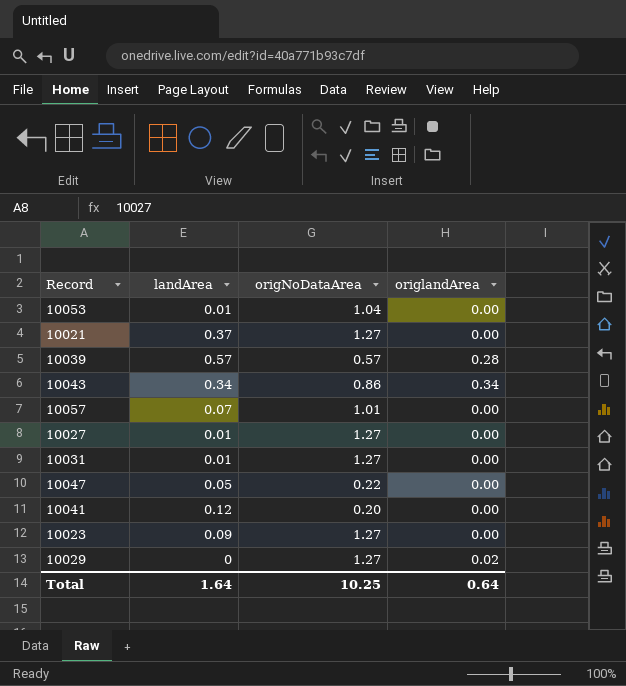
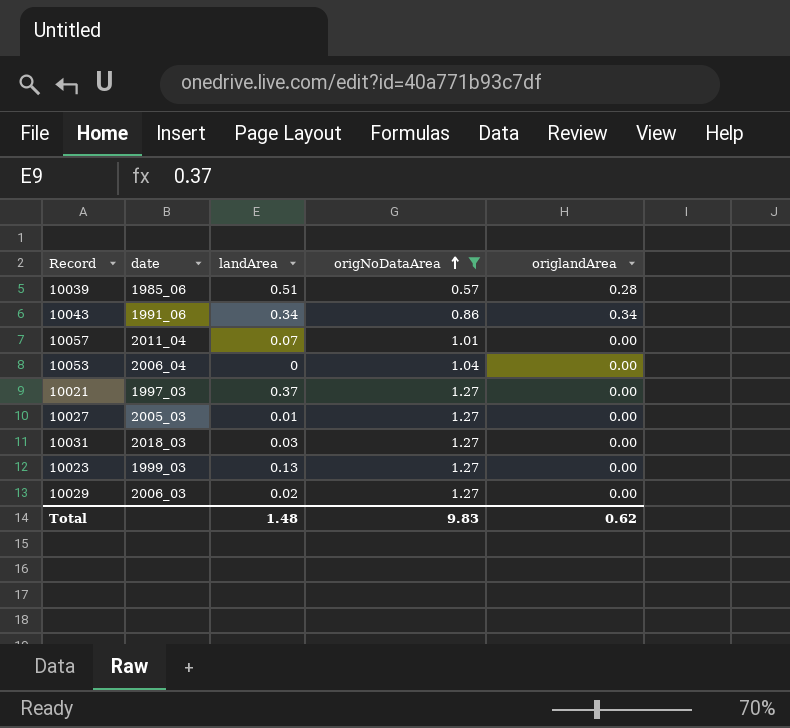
filter: none -> origNoDataArea >= 0.57
row order: none -> origNoDataArea ascending
column date | position: none -> 2
10039 | landArea: 0.57 -> 0.51
10053 | landArea: 0.01 -> 0
10031 | landArea: 0.01 -> 0.03
10023 | landArea: 0.09 -> 0.13
10029 | landArea: 0 -> 0.02
10029 | origlandArea: 0.02 -> 0.00
Total | landArea: 1.64 -> 1.48
Total | origNoDataArea: 10.25 -> 9.83
Total | origlandArea: 0.64 -> 0.62

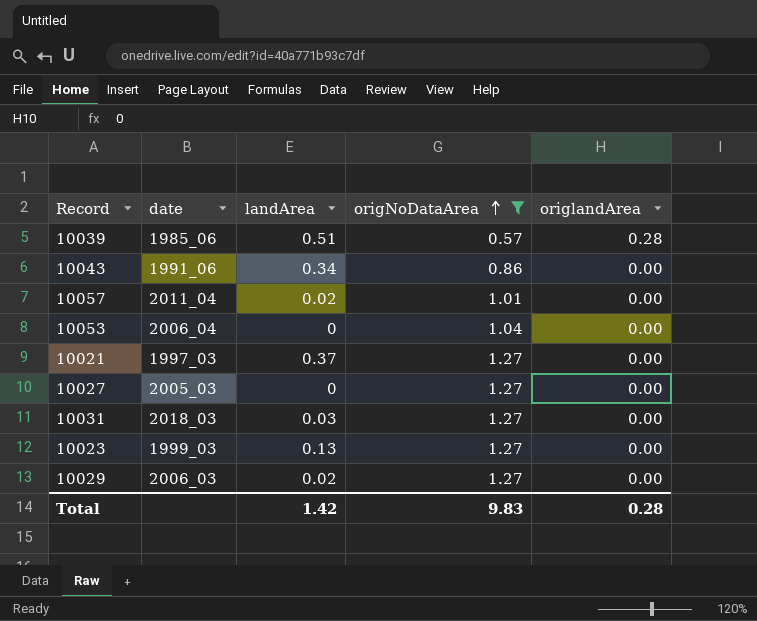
10043 | origlandArea: 0.34 -> 0.00
10057 | landArea: 0.07 -> 0.02
10027 | landArea: 0.01 -> 0
Total | landArea: 1.48 -> 1.42
Total | origlandArea: 0.62 -> 0.28

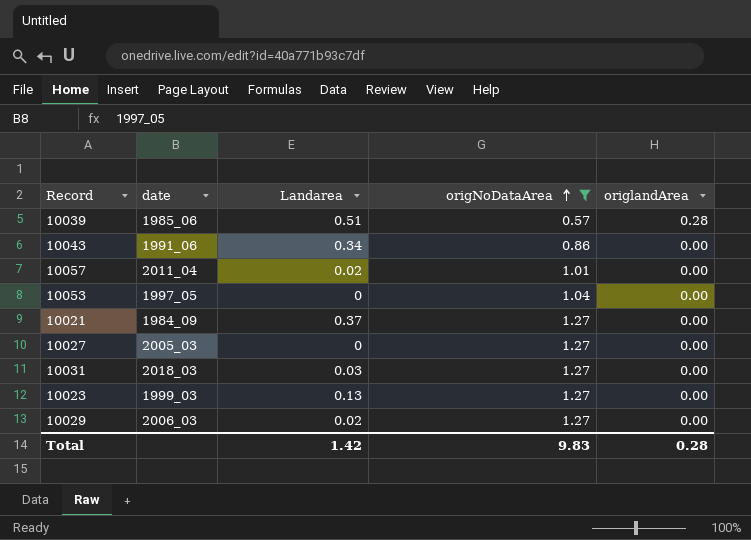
column name: landArea -> Landarea
10053 | date: 2006_04 -> 1997_05
10021 | date: 1997_03 -> 1984_09

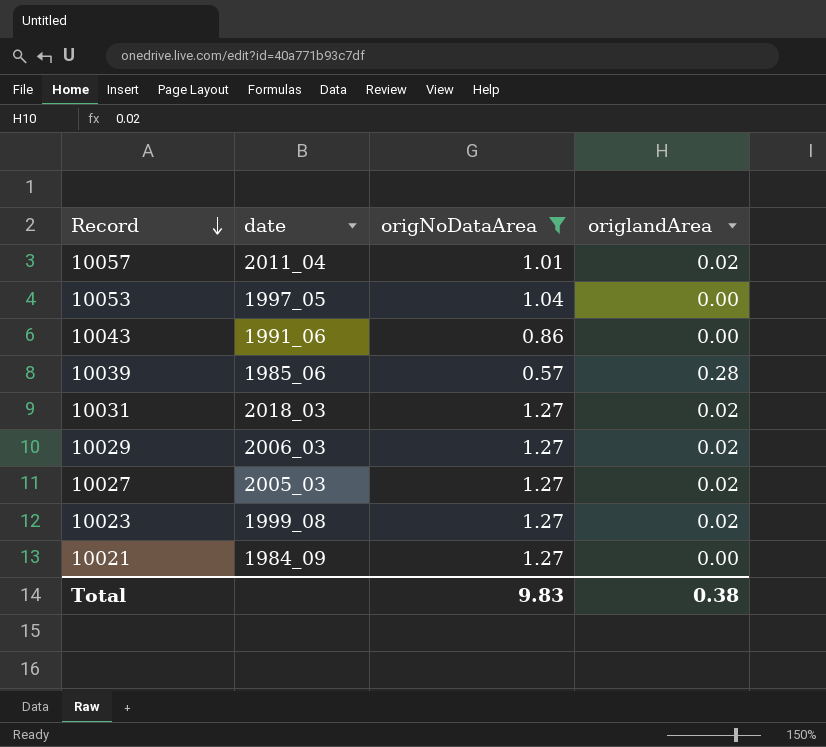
row order: origNoDataArea ascending -> Record descending
column Landarea | position: 3 -> none
10057 | origlandArea: 0.00 -> 0.02
10031 | origlandArea: 0.00 -> 0.02
10029 | origlandArea: 0.00 -> 0.02
10027 | origlandArea: 0.00 -> 0.02
10023 | date: 1999_03 -> 1999_08
10023 | origlandArea: 0.00 -> 0.02
Total | origlandArea: 0.28 -> 0.38

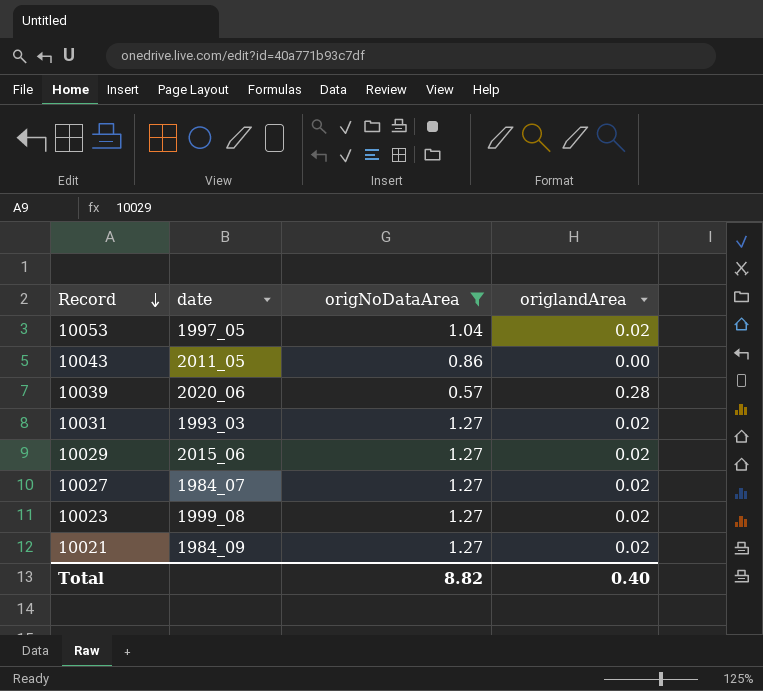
row 10057: 2011_04 | 1.01 | 0.02 -> none
10053 | origlandArea: 0.00 -> 0.02
10043 | date: 1991_06 -> 2011_05
10039 | date: 1985_06 -> 2020_06
10031 | date: 2018_03 -> 1993_03
10029 | date: 2006_03 -> 2015_06
10027 | date: 2005_03 -> 1984_07
10021 | origlandArea: 0.00 -> 0.02
Total | origNoDataArea: 9.83 -> 8.82
Total | origlandArea: 0.38 -> 0.40

